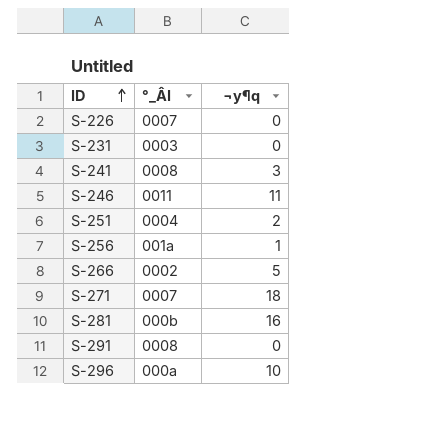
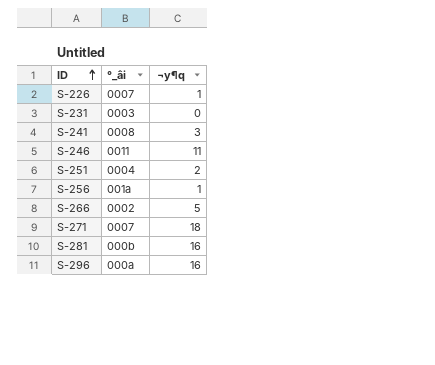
column name: °_ÂI -> °_âi
row S-291: 0008 | 0 -> none
S-226 | ¬y¶q: 0 -> 1
S-296 | ¬y¶q: 10 -> 16

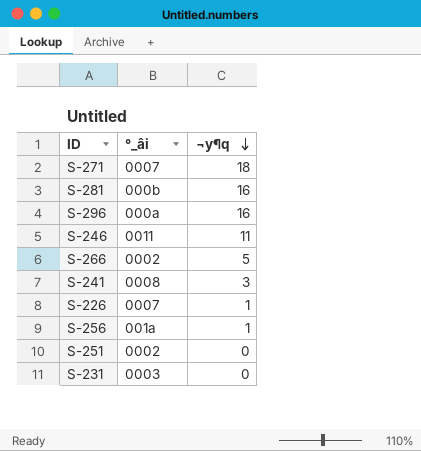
row order: ID ascending -> ¬y¶q descending
S-251 | °_âi: 0004 -> 0002
S-251 | ¬y¶q: 2 -> 0

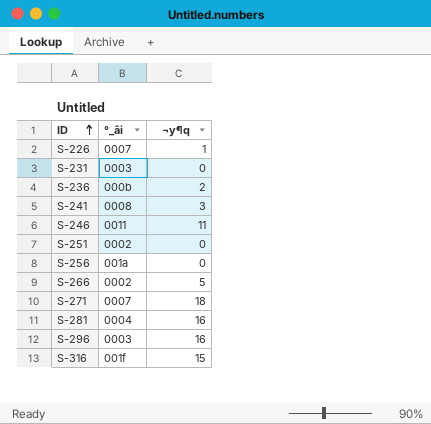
row order: ¬y¶q descending -> ID ascending
row S-236: none -> 000b | 2
S-256 | ¬y¶q: 1 -> 0
S-281 | °_âi: 000b -> 0004
S-296 | °_âi: 000a -> 0003
row S-316: none -> 001f | 15

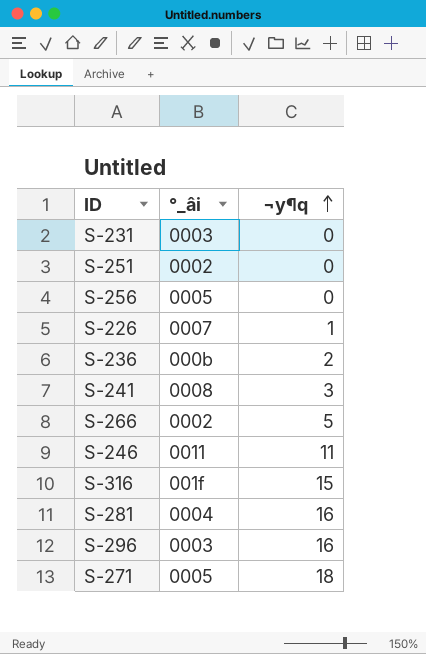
row order: ID ascending -> ¬y¶q ascending
S-256 | °_âi: 001a -> 0005
S-271 | °_âi: 0007 -> 0005

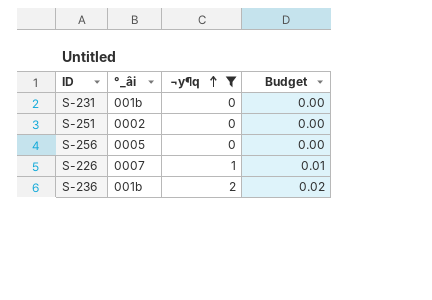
filter: none -> ¬y¶q <= 2
column Budget | formula: none -> [¬y¶q] * 0.01
S-231 | °_âi: 0003 -> 001b
S-236 | °_âi: 000b -> 001b

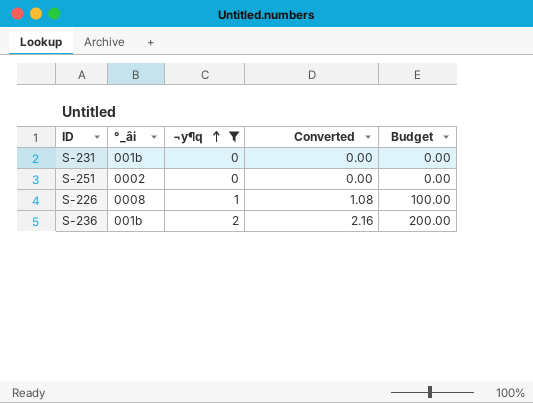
column Converted | formula: none -> [¬y¶q] * 1.08
column Budget | formula: [¬y¶q] * 0.01 -> [¬y¶q] * 100
row S-256: 0005 | 0 | 0.00 -> none
S-226 | °_âi: 0007 -> 0008

